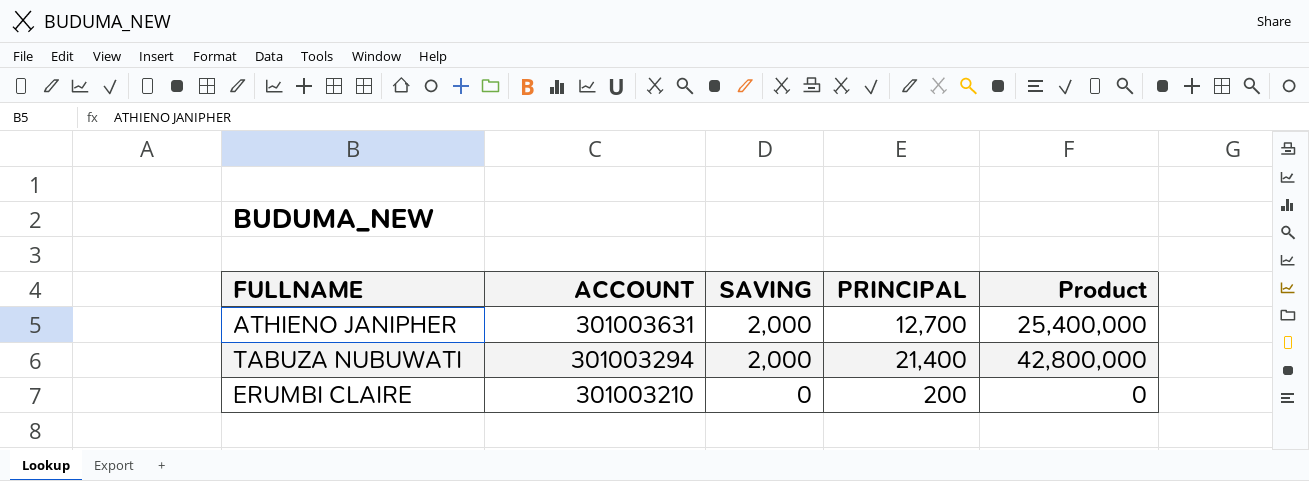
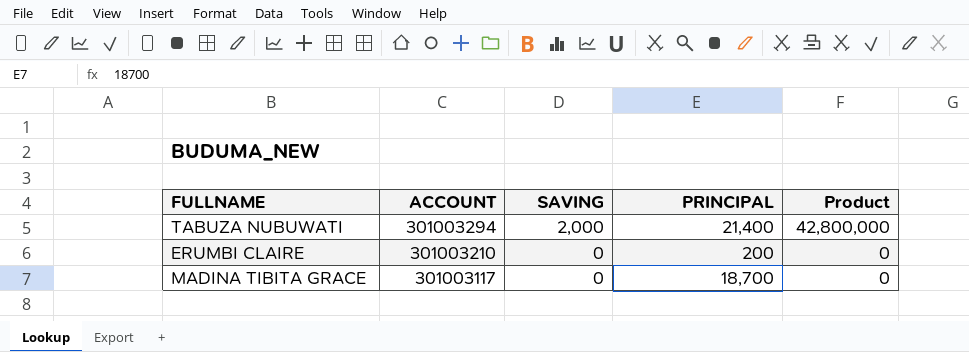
row ATHIENO JANIPHER: 301003631 | 2,000 | 12,700 | 25,400,000 -> none
row MADINA TIBITA GRACE: none -> 301003117 | 0 | 18,700 | 0

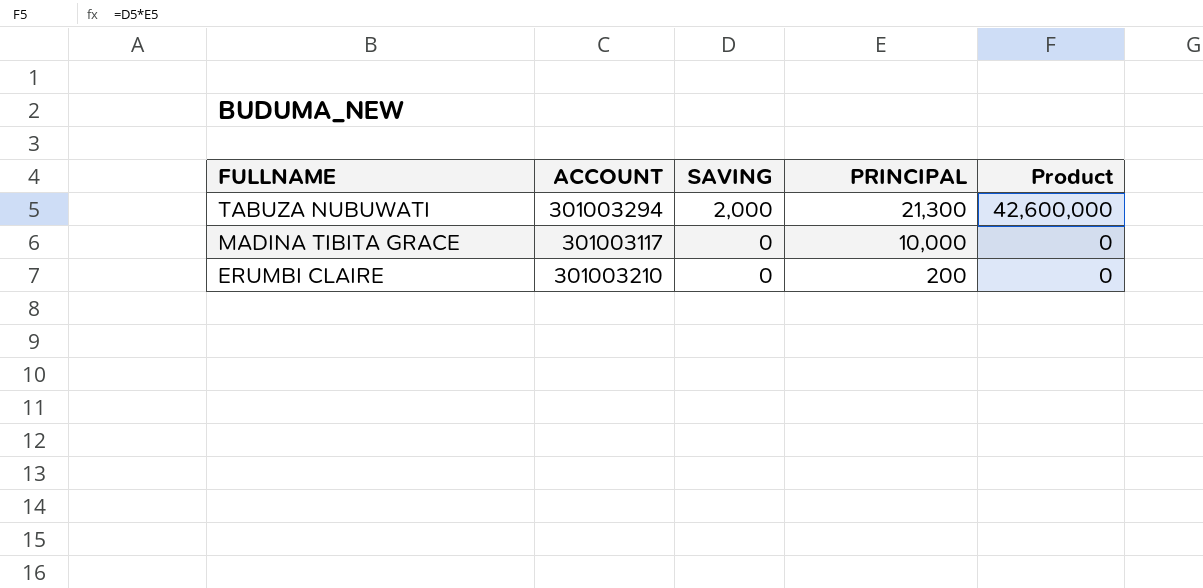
row order: ACCOUNT descending -> FULLNAME descending
TABUZA NUBUWATI | PRINCIPAL: 21,400 -> 21,300
TABUZA NUBUWATI | Product: 42,800,000 -> 42,600,000
MADINA TIBITA GRACE | PRINCIPAL: 18,700 -> 10,000

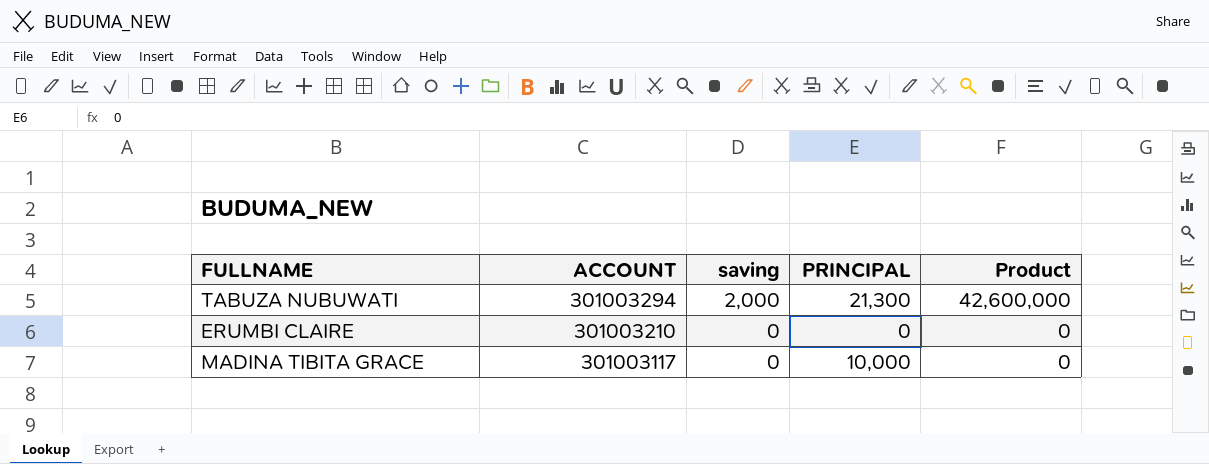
row order: FULLNAME descending -> ACCOUNT descending
column name: SAVING -> saving
ERUMBI CLAIRE | PRINCIPAL: 200 -> 0

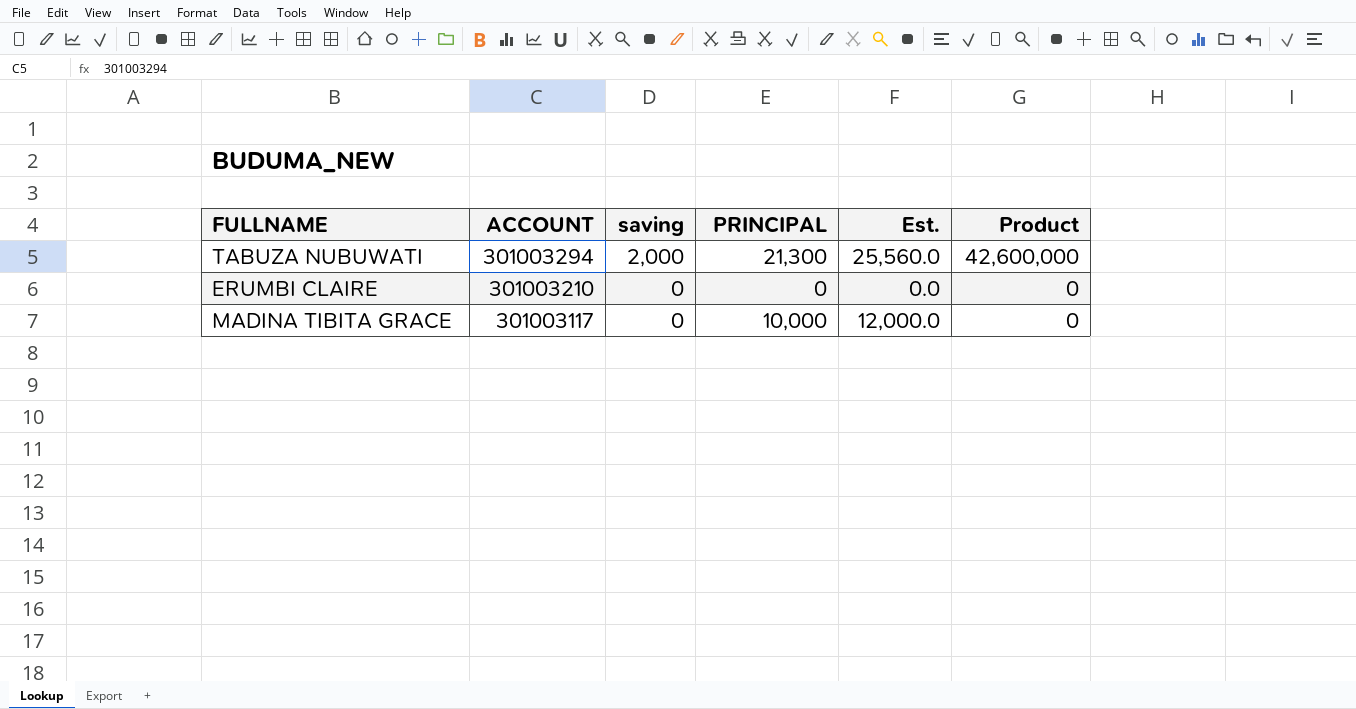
column Est. | formula: none -> [PRINCIPAL] * 1.2

